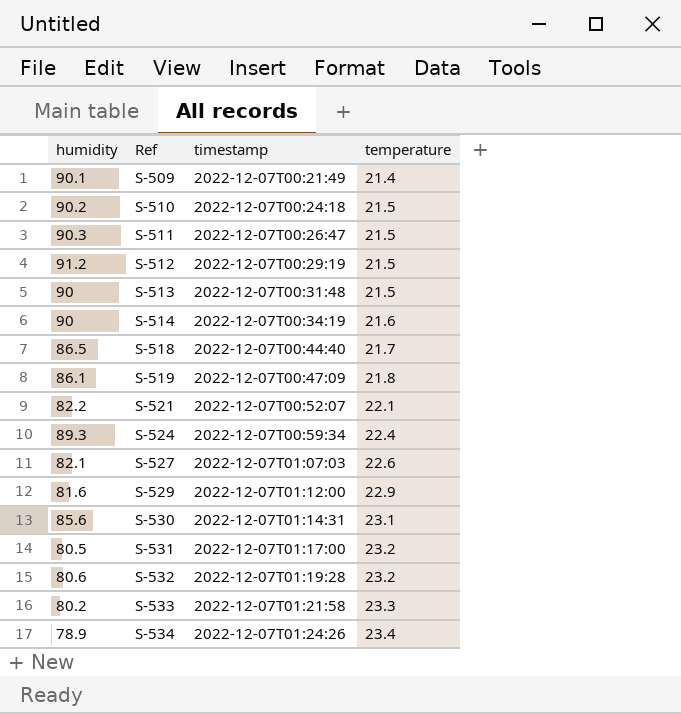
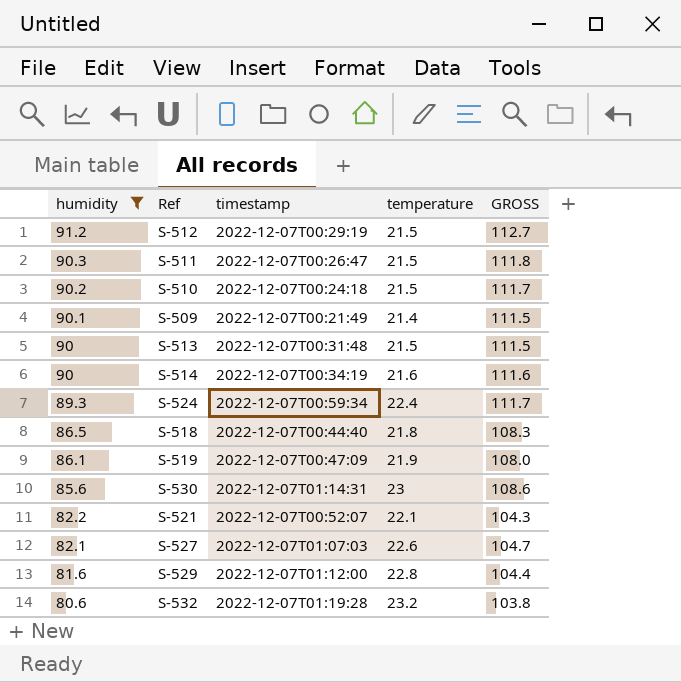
filter: none -> humidity >= 80.6
row order: Ref ascending -> humidity descending
column GROSS | formula: none -> [humidity] + [temperature]
S-518 | temperature: 21.7 -> 21.8
S-519 | temperature: 21.8 -> 21.9
S-530 | temperature: 23.1 -> 23
S-529 | temperature: 22.9 -> 22.8

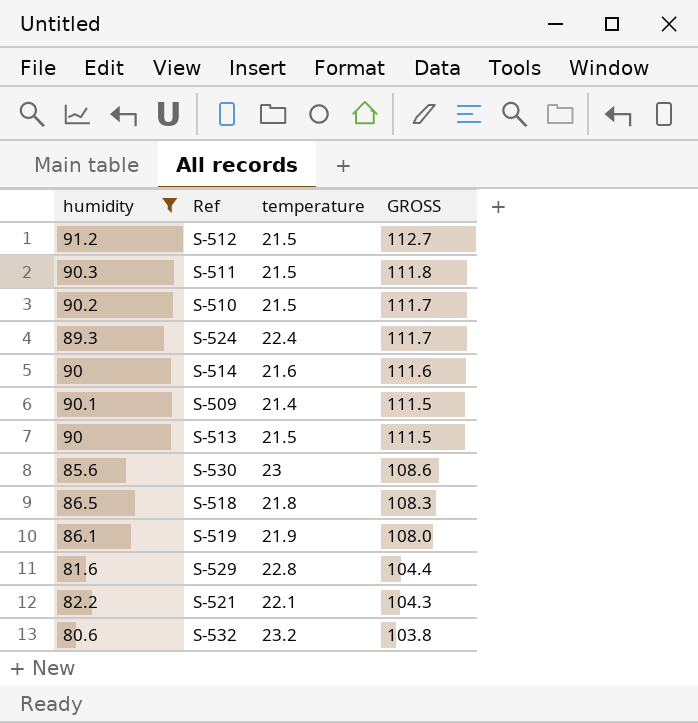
row order: humidity descending -> GROSS descending
column timestamp | position: 3 -> none
row S-527: 82.1 | 2022-12-07T01:07:03 | 22.6 | 104.7 -> none

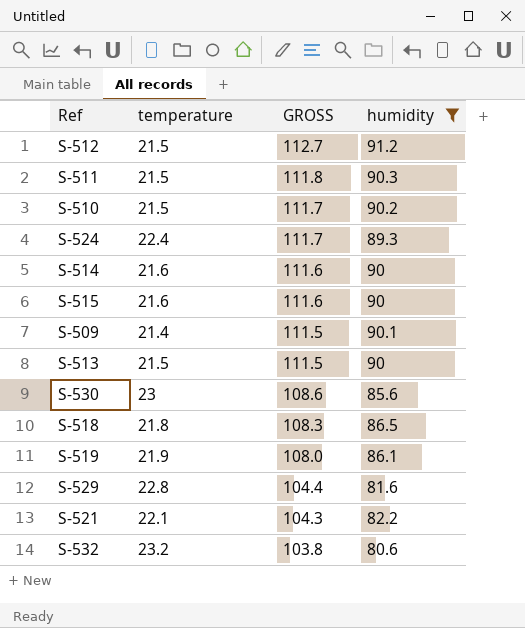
column humidity | position: 1 -> 4
row S-515: none -> 21.6 | 111.6 | 90

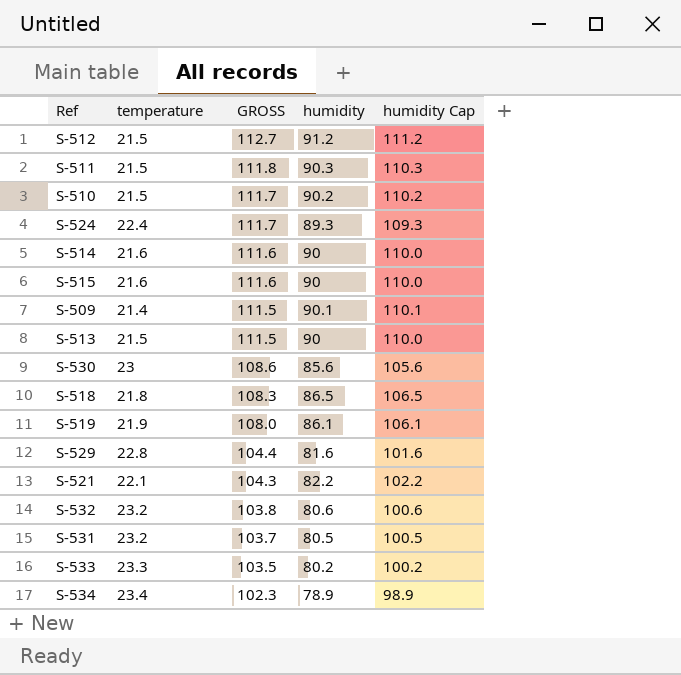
filter: humidity >= 80.6 -> none
column humidity Cap | formula: none -> [humidity] + 20

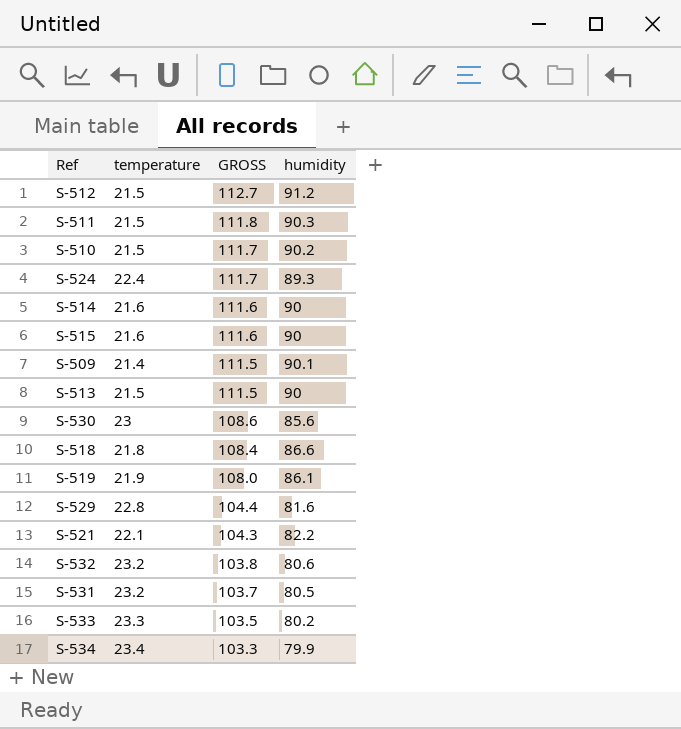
column humidity Cap | formula: [humidity] + 20 -> none
S-518 | GROSS: 108.3 -> 108.4
S-518 | humidity: 86.5 -> 86.6
S-534 | GROSS: 102.3 -> 103.3
S-534 | humidity: 78.9 -> 79.9

